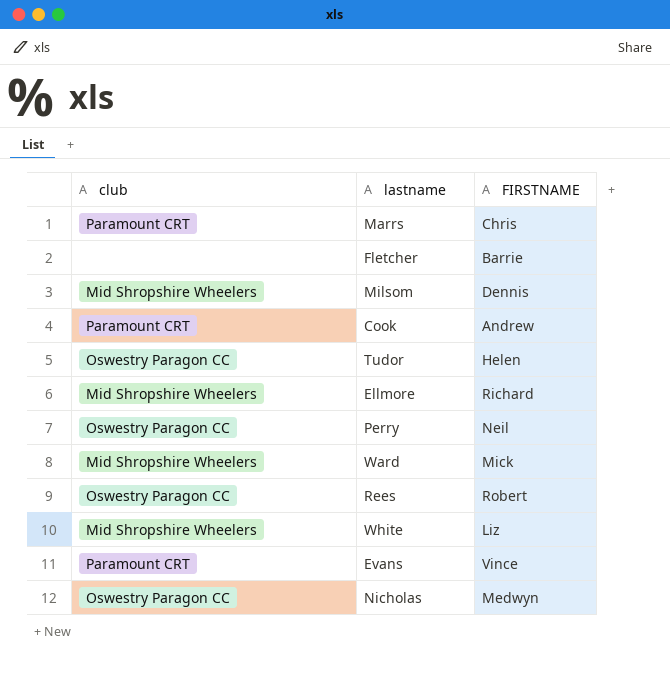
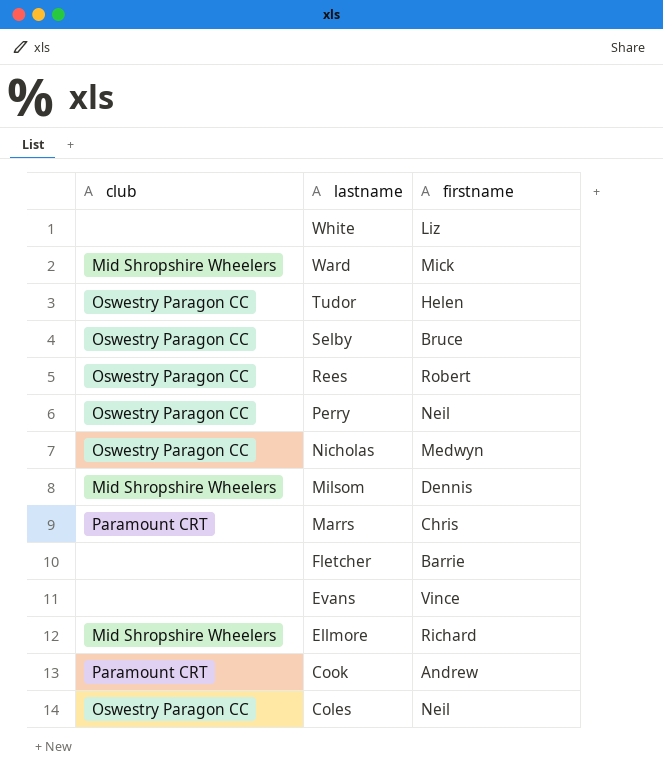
row order: none -> lastname descending
column name: FIRSTNAME -> firstname
White | club: Mid Shropshire Wheelers -> none
row Selby: none -> Oswestry Paragon CC | Bruce
Evans | club: Paramount CRT -> none
row Coles: none -> Oswestry Paragon CC | Neil

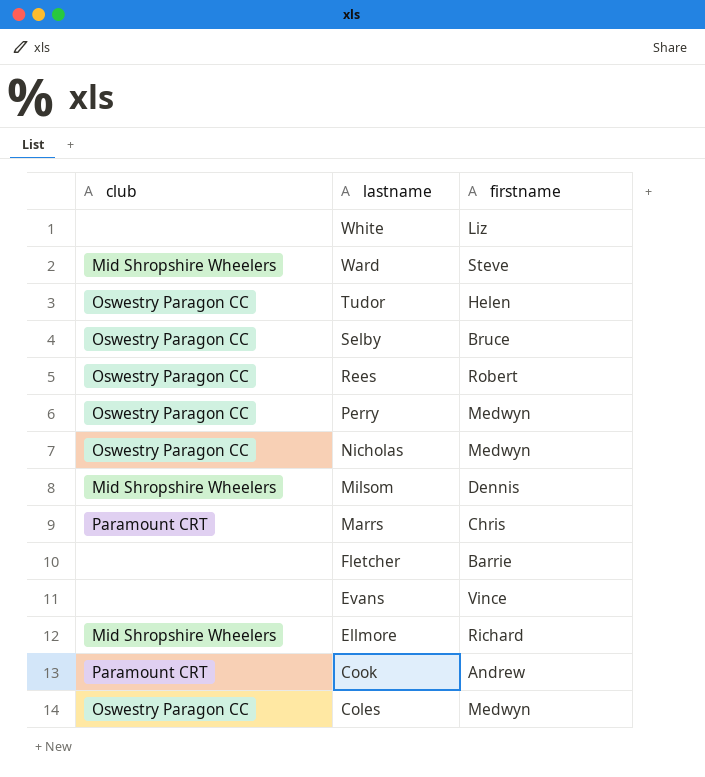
Ward | firstname: Mick -> Steve
Perry | firstname: Neil -> Medwyn
Coles | firstname: Neil -> Medwyn

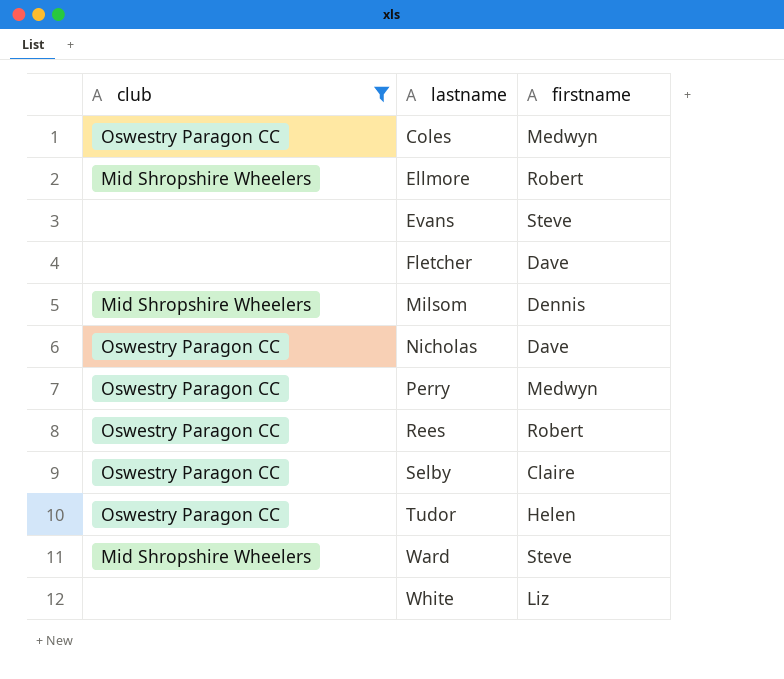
filter: none -> club != Paramount CRT
row order: lastname descending -> lastname ascending
Ellmore | firstname: Richard -> Robert
Evans | firstname: Vince -> Steve
Fletcher | firstname: Barrie -> Dave
Nicholas | firstname: Medwyn -> Dave
Selby | firstname: Bruce -> Claire

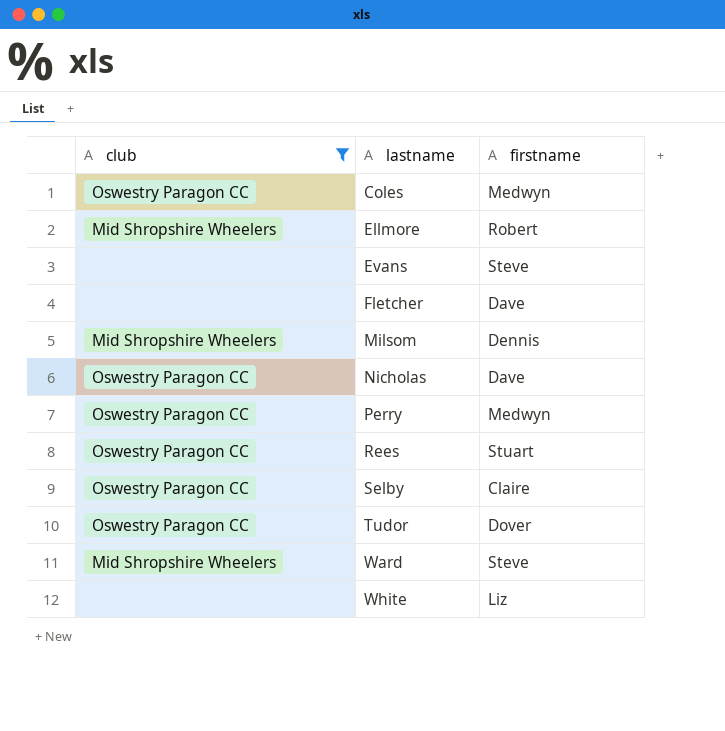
Rees | firstname: Robert -> Stuart
Tudor | firstname: Helen -> Dover

